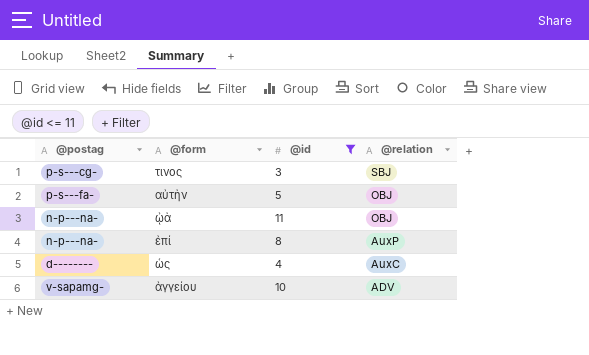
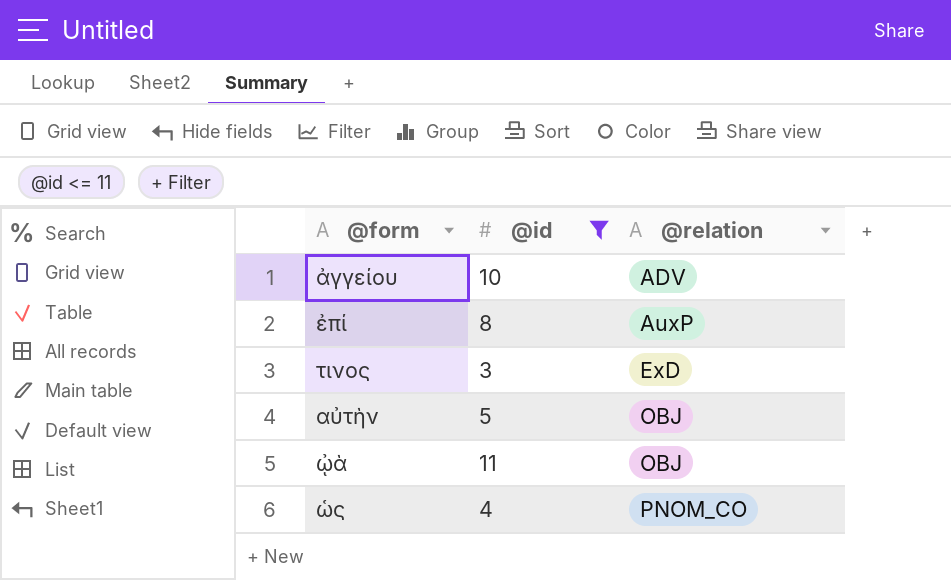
row order: @relation descending -> @relation ascending
column @postag | position: 1 -> none
τινος | @relation: SBJ -> ExD
ὡς | @relation: AuxC -> PNOM_CO

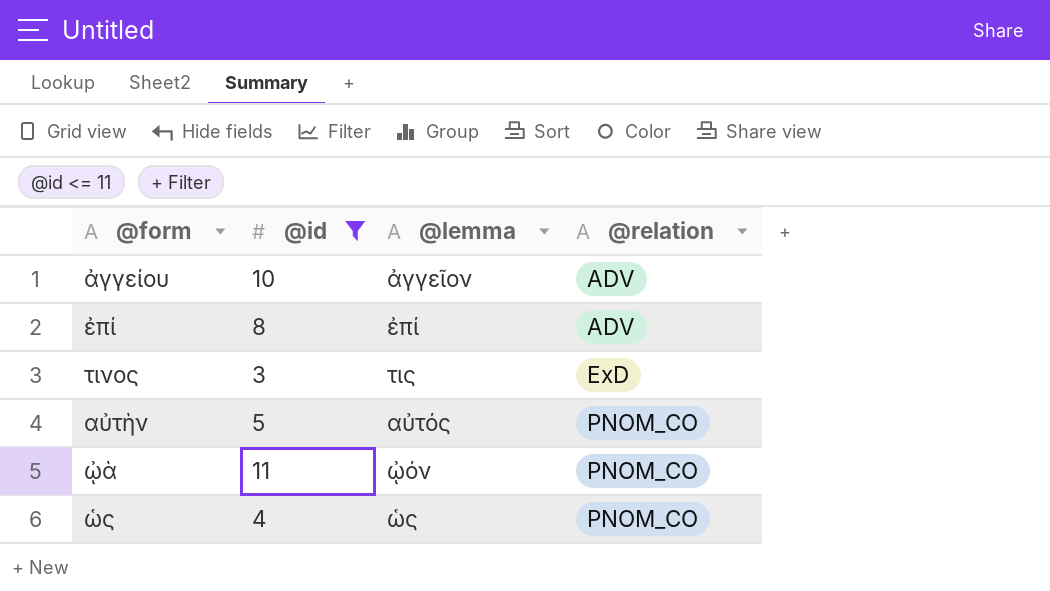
column @lemma | position: none -> 3
ἐπί | @relation: AuxP -> ADV
αὐτὴν | @relation: OBJ -> PNOM_CO
ᾠὰ | @relation: OBJ -> PNOM_CO

